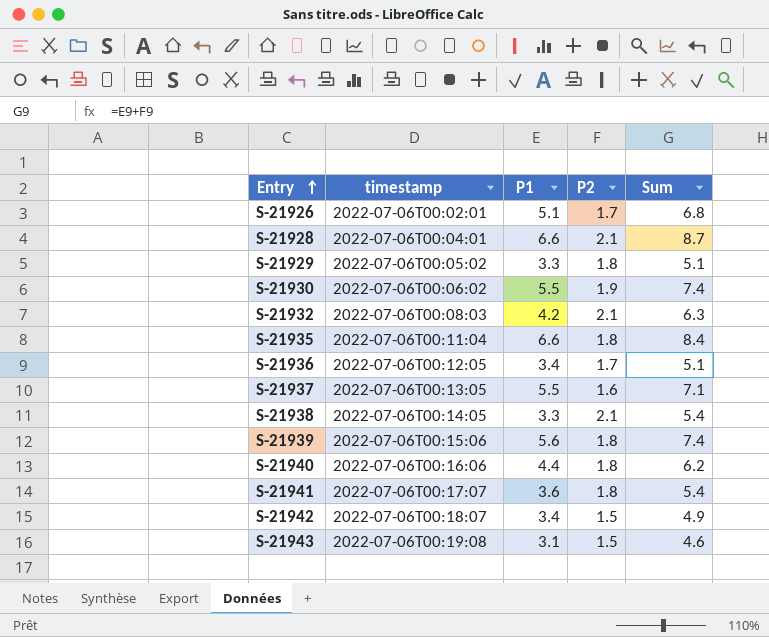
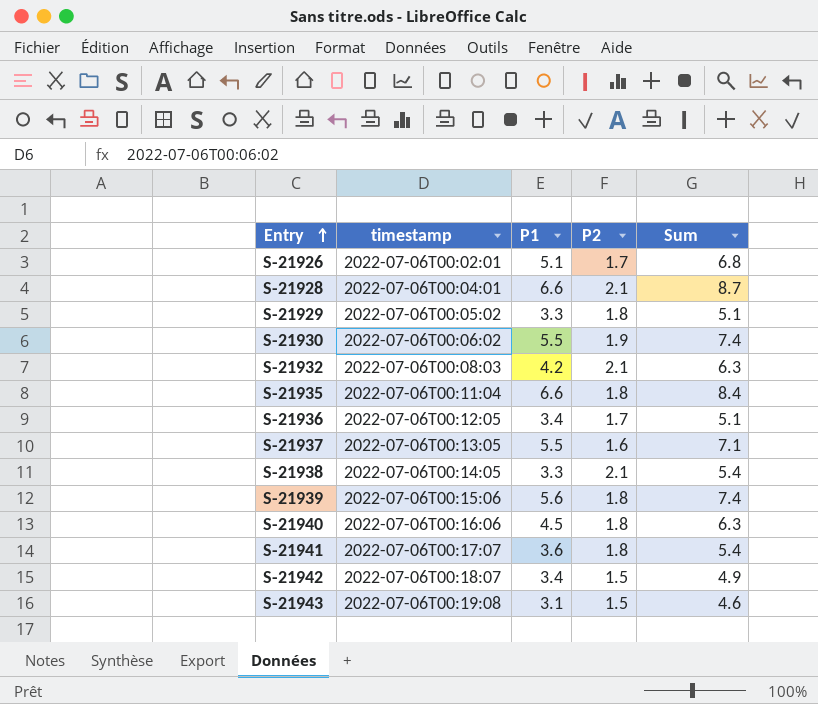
S-21940 | P1: 4.4 -> 4.5
S-21940 | Sum: 6.2 -> 6.3

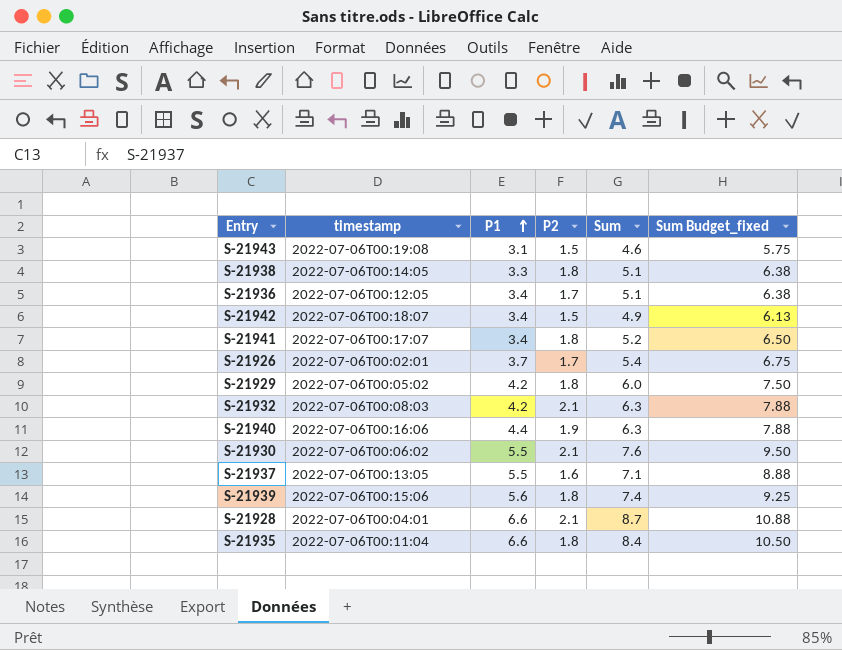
row order: Entry ascending -> P1 ascending
column Sum Budget_fixed | formula: none -> [Sum] * 1.25
S-21938 | P2: 2.1 -> 1.8
S-21938 | Sum: 5.4 -> 5.1
S-21941 | P1: 3.6 -> 3.4
S-21941 | Sum: 5.4 -> 5.2
S-21926 | P1: 5.1 -> 3.7
S-21926 | Sum: 6.8 -> 5.4
S-21929 | P1: 3.3 -> 4.2
S-21929 | Sum: 5.1 -> 6.0
S-21940 | P1: 4.5 -> 4.4
S-21940 | P2: 1.8 -> 1.9
S-21930 | P2: 1.9 -> 2.1
S-21930 | Sum: 7.4 -> 7.6

